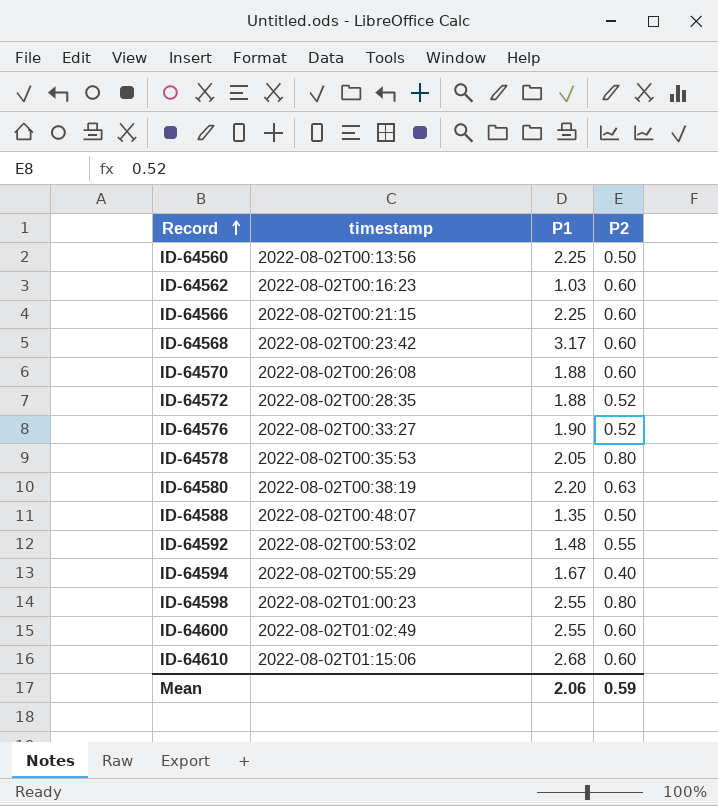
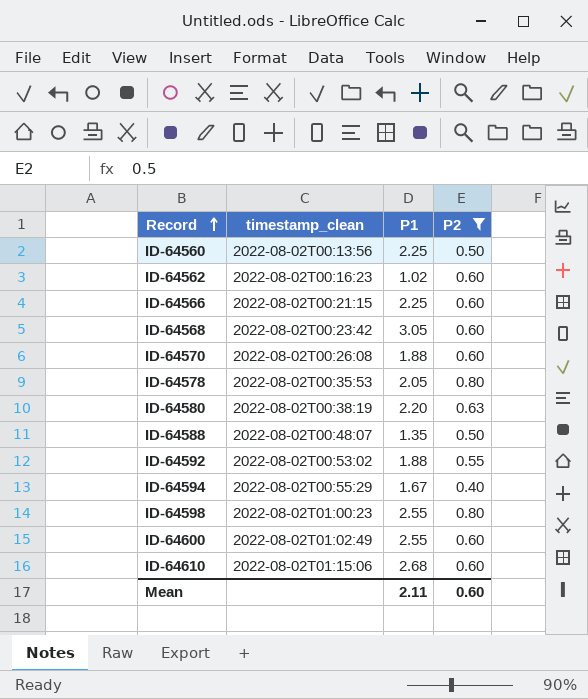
filter: none -> P2 != 0.52
column name: timestamp -> timestamp_clean
ID-64562 | P1: 1.03 -> 1.02
ID-64568 | P1: 3.17 -> 3.05
ID-64592 | P1: 1.48 -> 1.88
Mean | P1: 2.06 -> 2.11
Mean | P2: 0.59 -> 0.60

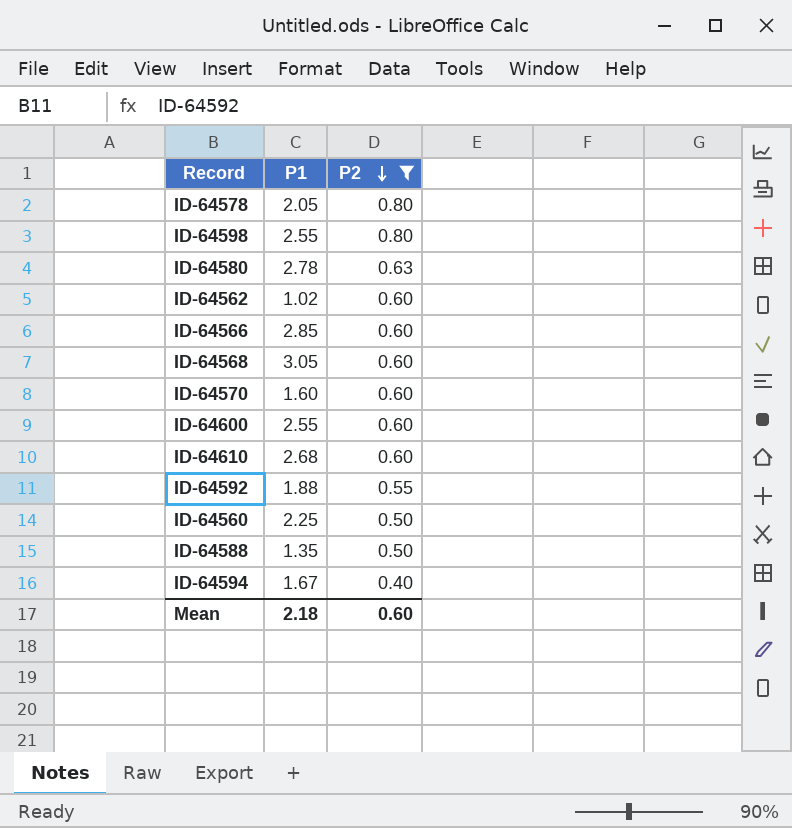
row order: Record ascending -> P2 descending
column timestamp_clean | position: 2 -> none
ID-64580 | P1: 2.20 -> 2.78
ID-64566 | P1: 2.25 -> 2.85
ID-64570 | P1: 1.88 -> 1.60
Mean | P1: 2.11 -> 2.18

